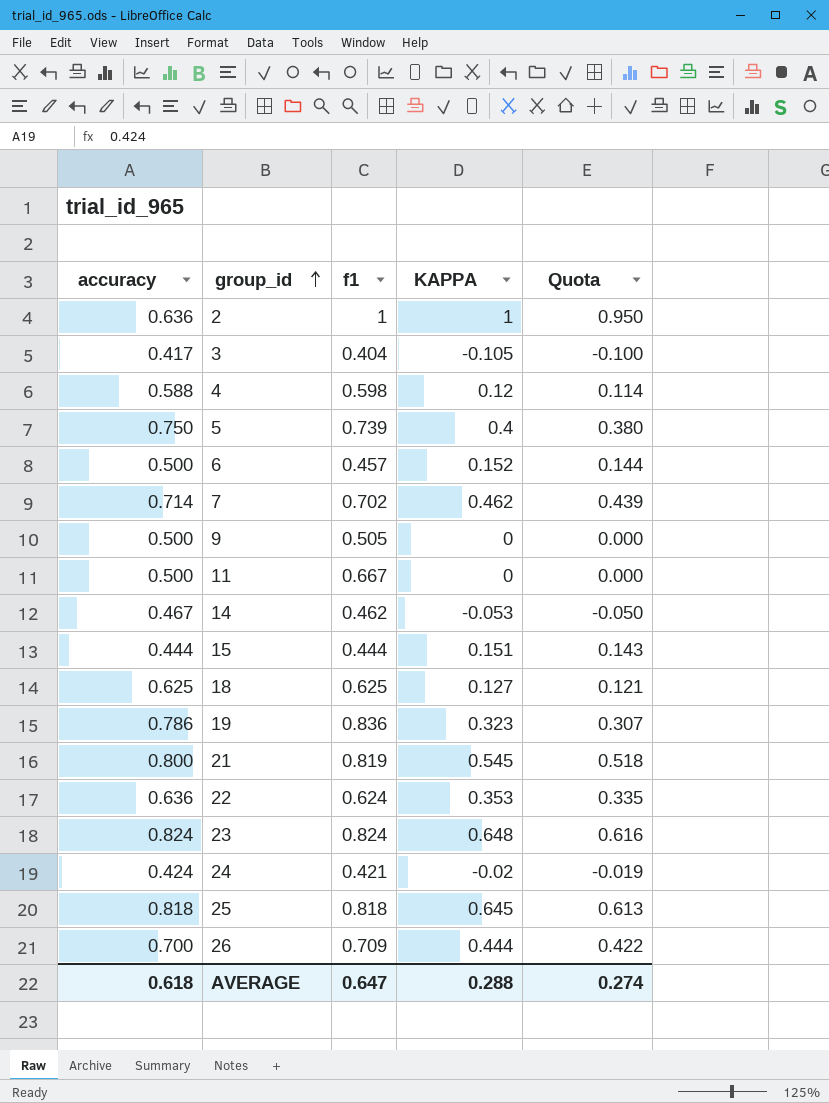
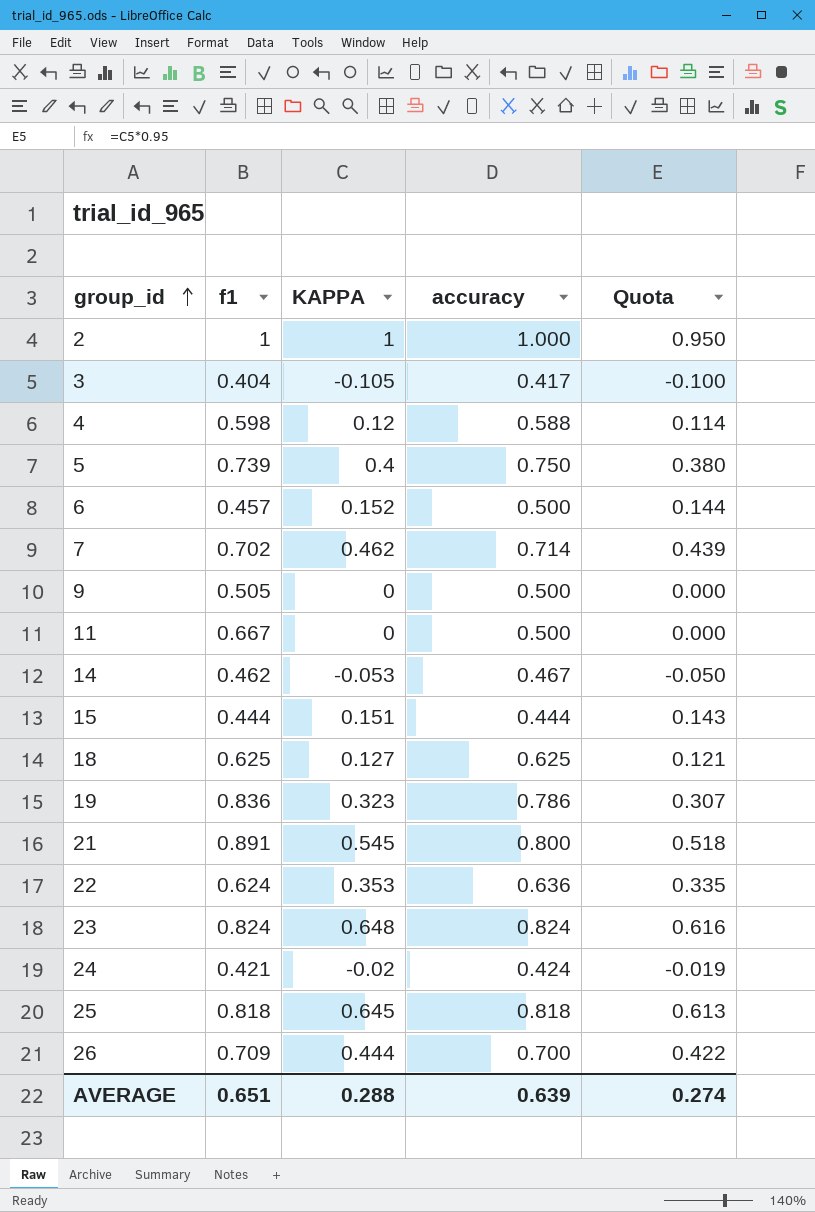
column accuracy | position: 1 -> 4
2 | accuracy: 0.636 -> 1.000
21 | f1: 0.819 -> 0.891
AVERAGE | f1: 0.647 -> 0.651
AVERAGE | accuracy: 0.618 -> 0.639

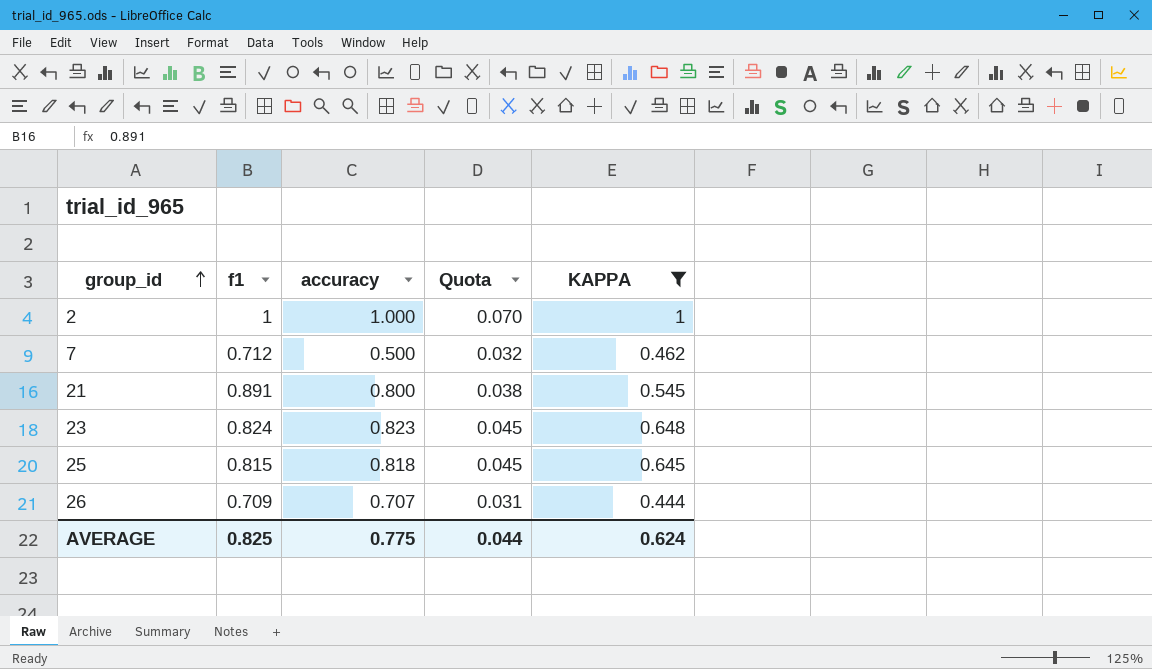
filter: none -> KAPPA >= 0.444
column Quota | formula: [KAPPA] * 0.95 -> [KAPPA] * 0.07
column KAPPA | position: 3 -> 5
7 | f1: 0.702 -> 0.712
7 | accuracy: 0.714 -> 0.500
23 | accuracy: 0.824 -> 0.823
25 | f1: 0.818 -> 0.815
26 | accuracy: 0.700 -> 0.707
AVERAGE | f1: 0.651 -> 0.825
AVERAGE | accuracy: 0.639 -> 0.775
AVERAGE | Quota: 0.274 -> 0.044
AVERAGE | KAPPA: 0.288 -> 0.624

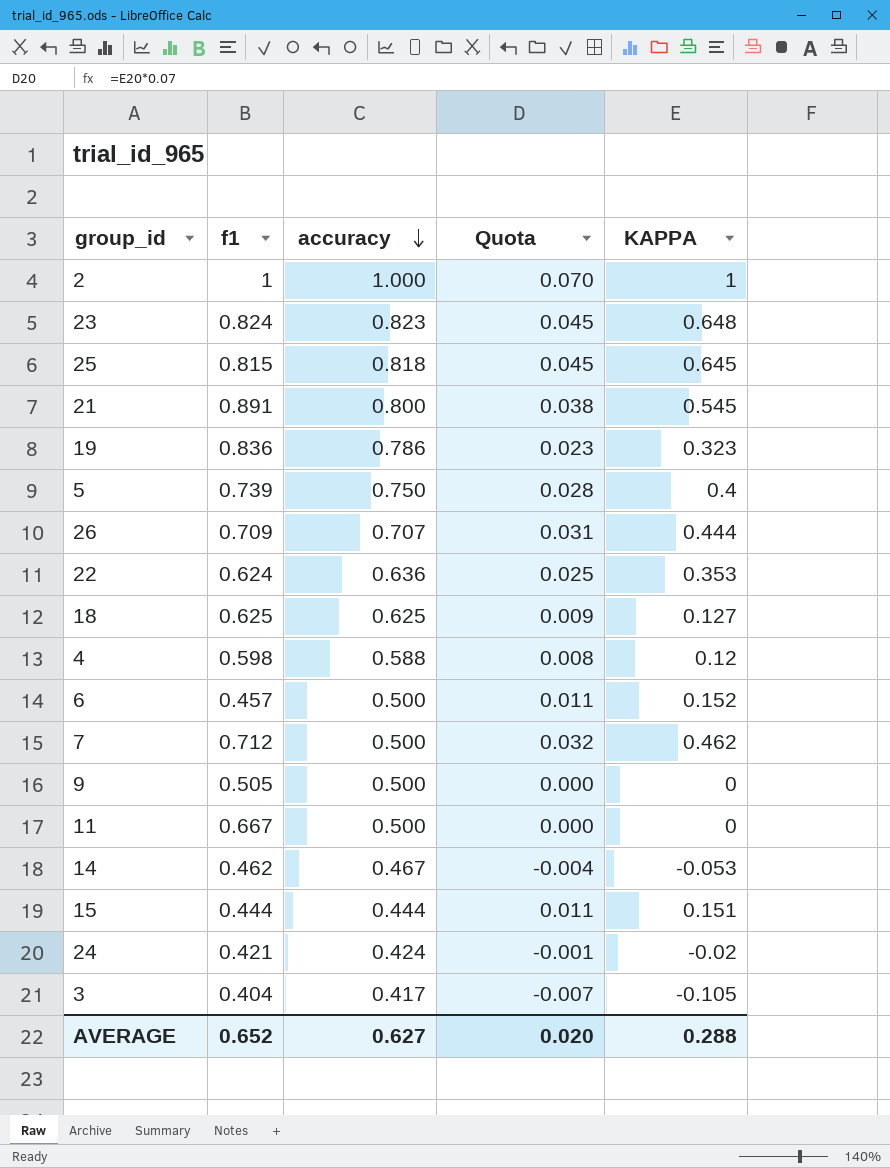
filter: KAPPA >= 0.444 -> none
row order: group_id ascending -> accuracy descending
AVERAGE | f1: 0.825 -> 0.652
AVERAGE | accuracy: 0.775 -> 0.627
AVERAGE | Quota: 0.044 -> 0.020
AVERAGE | KAPPA: 0.624 -> 0.288

